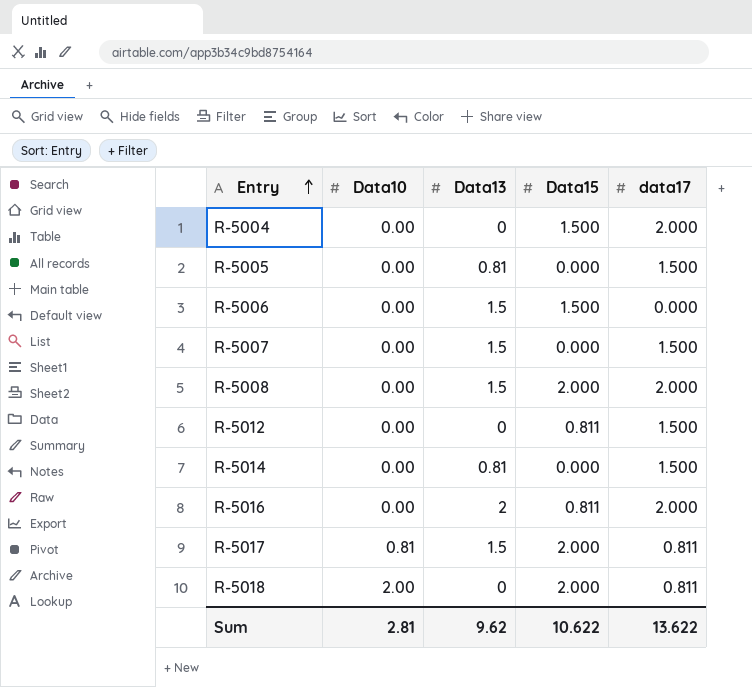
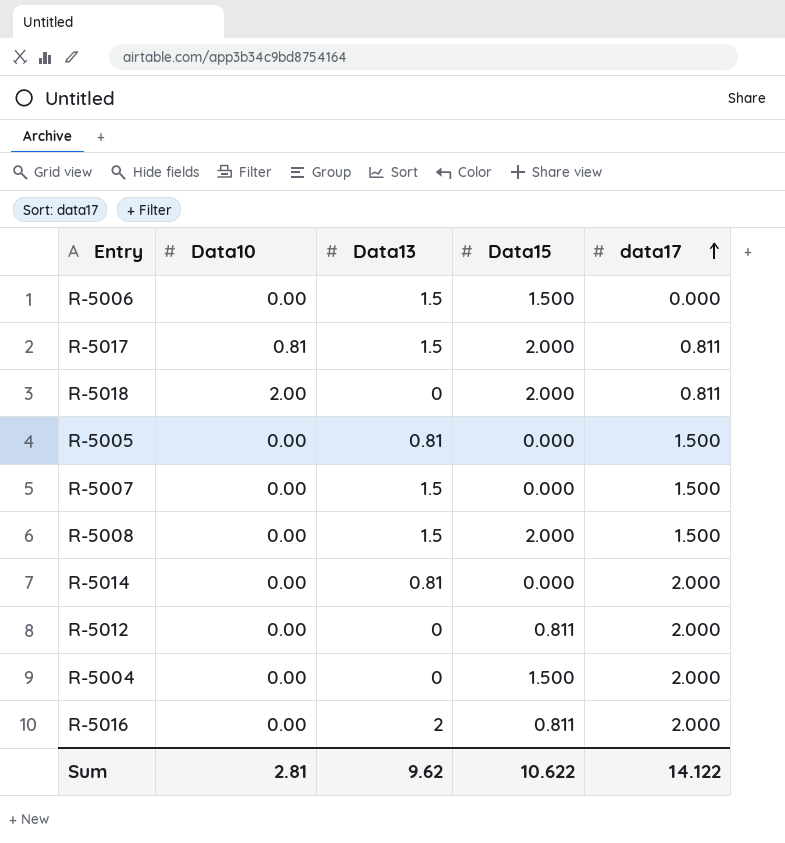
row order: Entry ascending -> data17 ascending
R-5008 | data17: 2.000 -> 1.500
R-5014 | data17: 1.500 -> 2.000
R-5012 | data17: 1.500 -> 2.000
Sum | data17: 13.622 -> 14.122

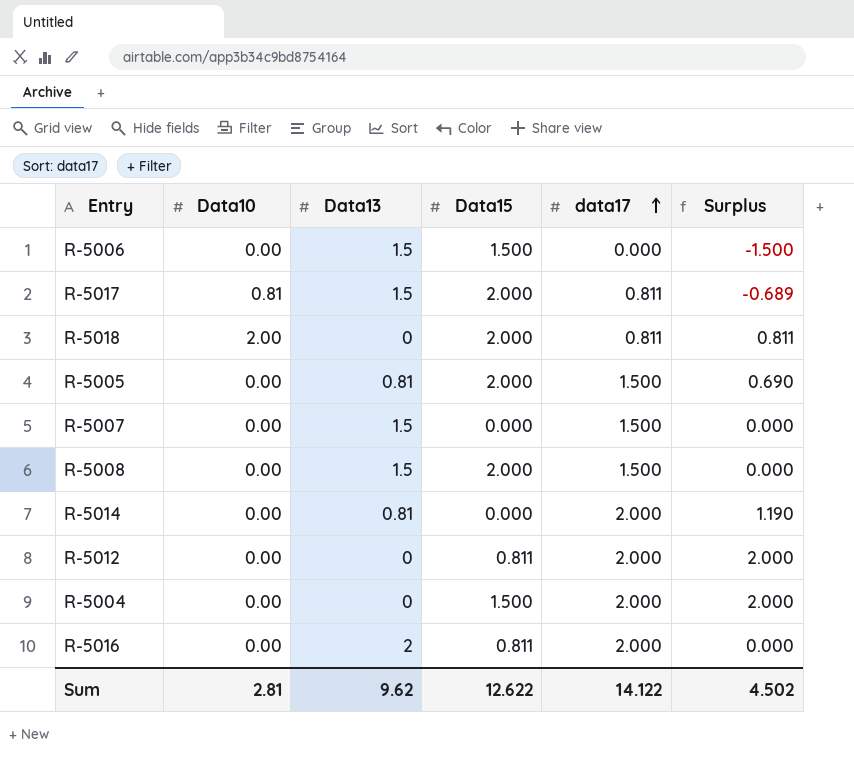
column Surplus | formula: none -> [data17] - [Data13]
R-5005 | Data15: 0.000 -> 2.000
Sum | Data15: 10.622 -> 12.622

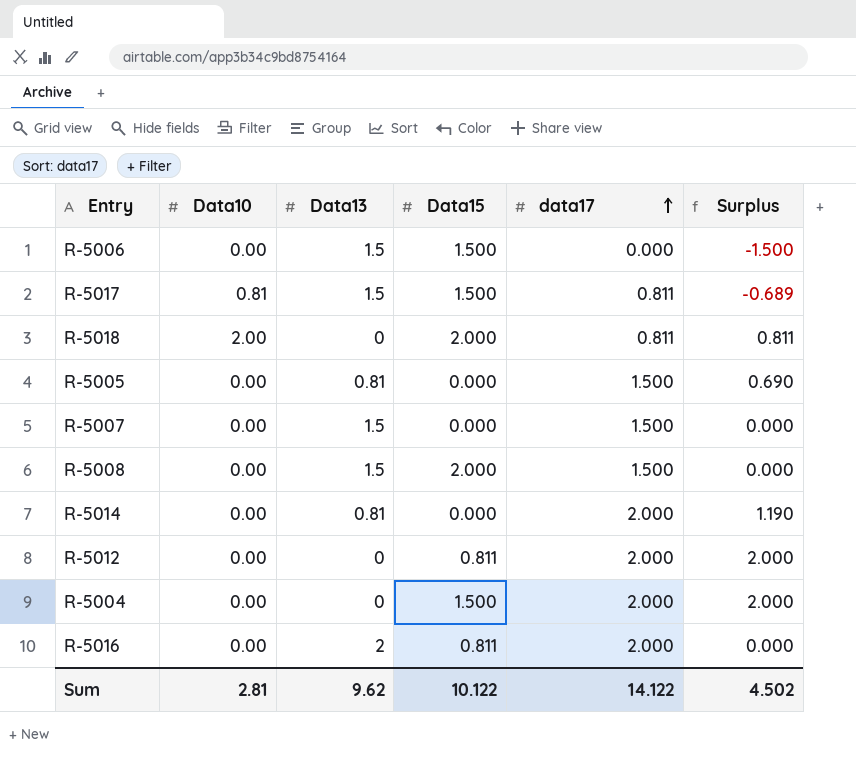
R-5017 | Data15: 2.000 -> 1.500
R-5005 | Data15: 2.000 -> 0.000
Sum | Data15: 12.622 -> 10.122

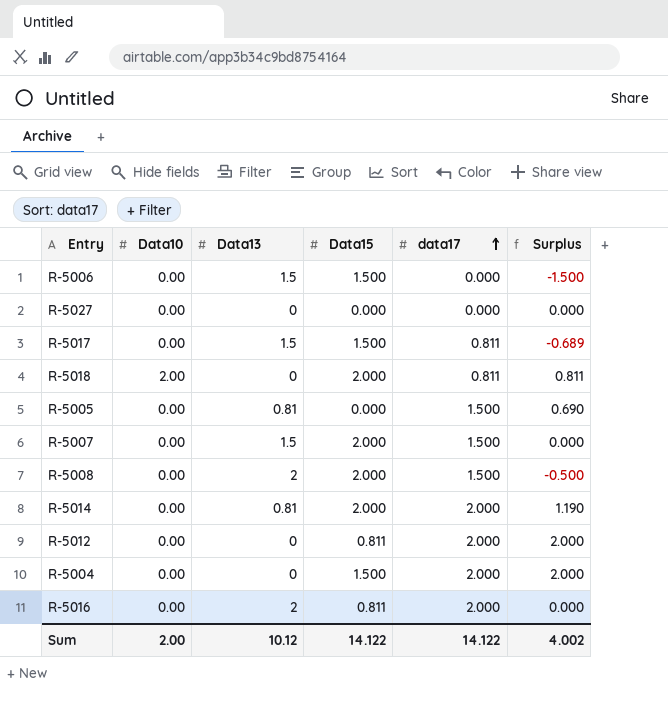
row R-5027: none -> 0.00 | 0 | 0.000 | 0.000 | 0.000
R-5017 | Data10: 0.81 -> 0.00
R-5007 | Data15: 0.000 -> 2.000
R-5008 | Data13: 1.5 -> 2
R-5008 | Surplus: 0.000 -> -0.500
R-5014 | Data15: 0.000 -> 2.000
Sum | Data10: 2.81 -> 2.00
Sum | Data13: 9.62 -> 10.12
Sum | Data15: 10.122 -> 14.122
Sum | Surplus: 4.502 -> 4.002

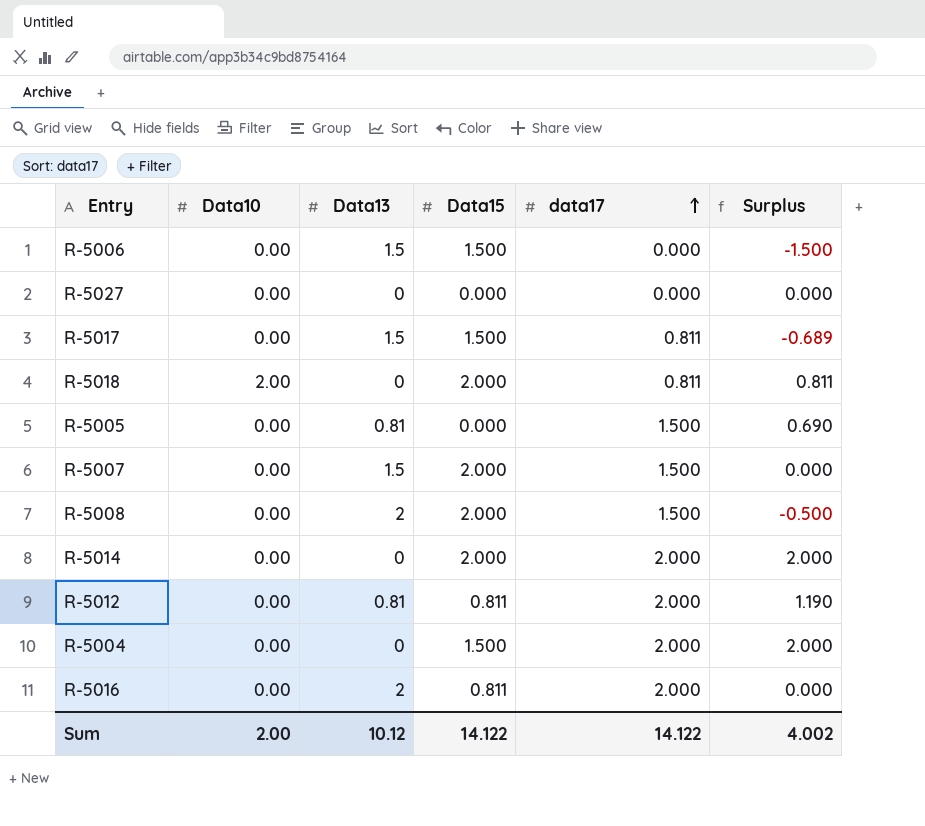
R-5014 | Data13: 0.81 -> 0
R-5014 | Surplus: 1.190 -> 2.000
R-5012 | Data13: 0 -> 0.81
R-5012 | Surplus: 2.000 -> 1.190

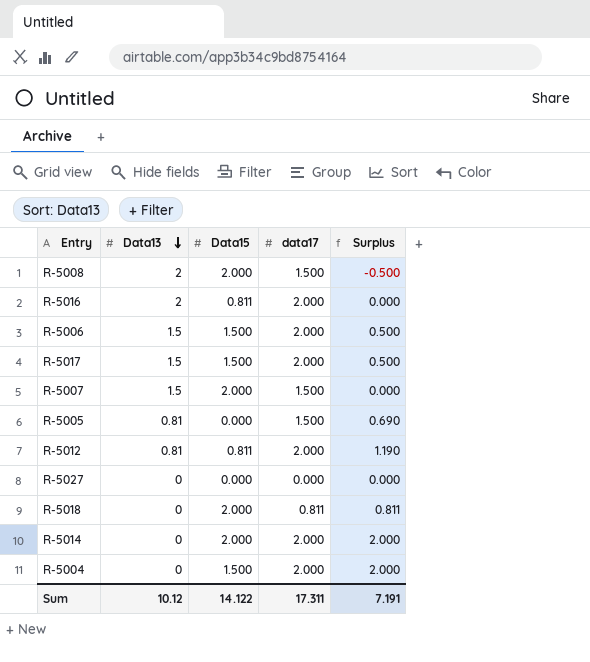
row order: data17 ascending -> Data13 descending
column Data10 | position: 2 -> none
R-5006 | data17: 0.000 -> 2.000
R-5006 | Surplus: -1.500 -> 0.500
R-5017 | data17: 0.811 -> 2.000
R-5017 | Surplus: -0.689 -> 0.500
Sum | data17: 14.122 -> 17.311
Sum | Surplus: 4.002 -> 7.191

